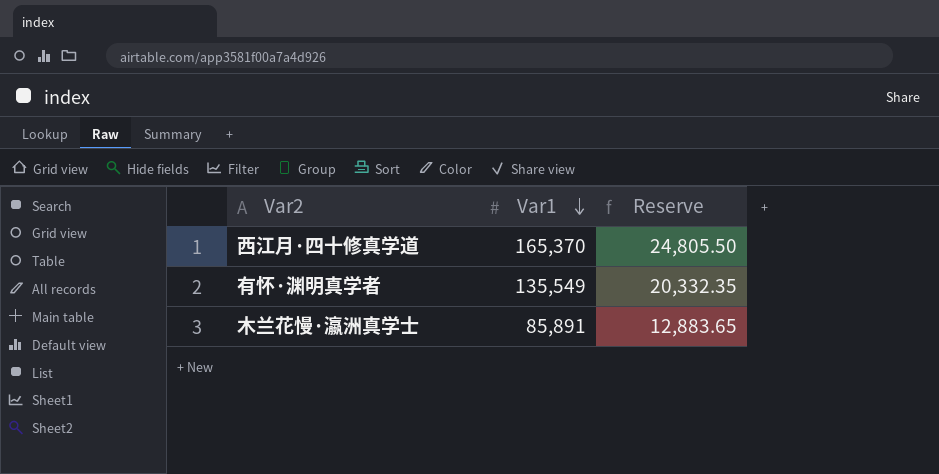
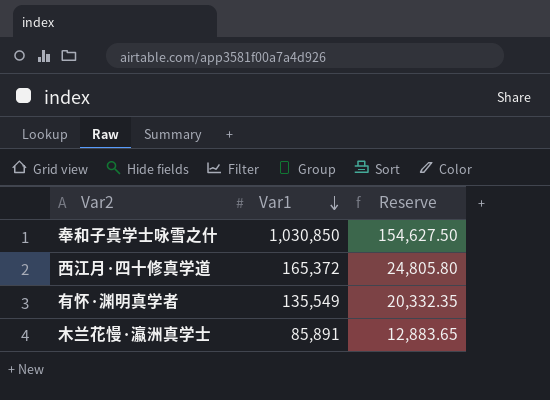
row 奉和子真学士咏雪之什: none -> 1,030,850 | 154,627.50
西江月·四十修真学道 | Var1: 165,370 -> 165,372
西江月·四十修真学道 | Reserve: 24,805.50 -> 24,805.80

